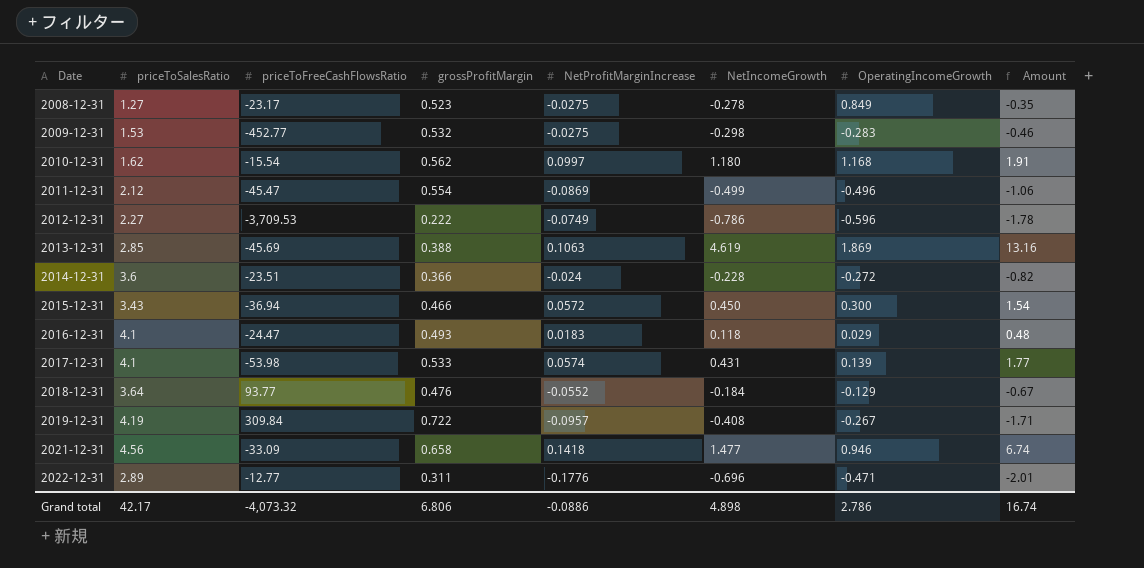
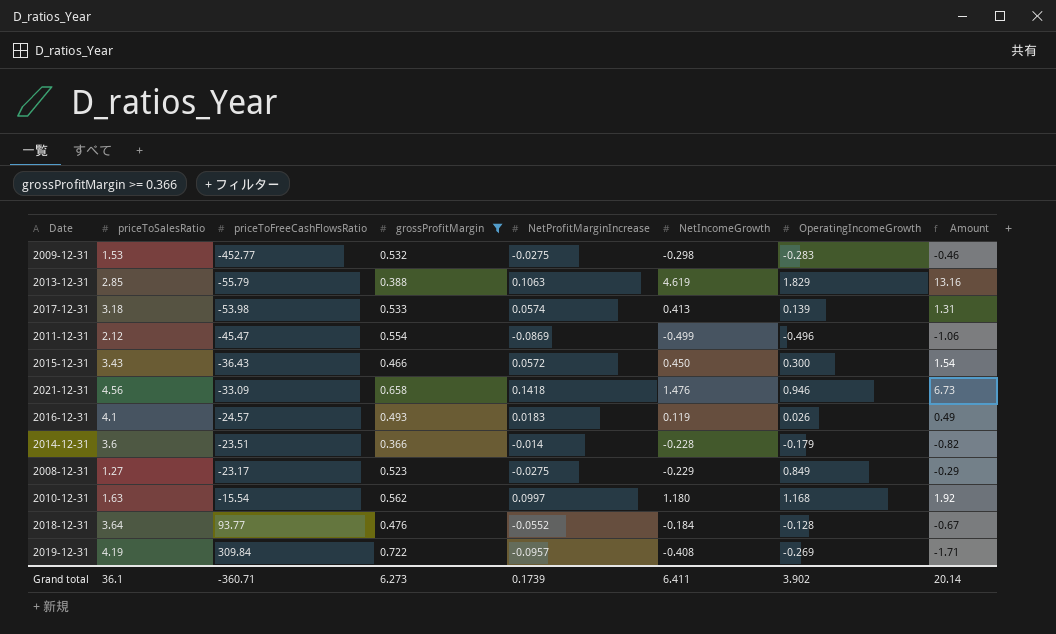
filter: none -> grossProfitMargin >= 0.366
row order: Date ascending -> priceToFreeCashFlowsRatio ascending
2013-12-31 | priceToFreeCashFlowsRatio: -45.69 -> -55.79
2013-12-31 | OperatingIncomeGrowth: 1.869 -> 1.829
2017-12-31 | priceToSalesRatio: 4.1 -> 3.18
2017-12-31 | NetIncomeGrowth: 0.431 -> 0.413
2017-12-31 | Amount: 1.77 -> 1.31
2015-12-31 | priceToFreeCashFlowsRatio: -36.94 -> -36.43
2021-12-31 | NetIncomeGrowth: 1.477 -> 1.476
2021-12-31 | Amount: 6.74 -> 6.73
2016-12-31 | priceToFreeCashFlowsRatio: -24.47 -> -24.57
2016-12-31 | NetIncomeGrowth: 0.118 -> 0.119
2016-12-31 | OperatingIncomeGrowth: 0.029 -> 0.026
2016-12-31 | Amount: 0.48 -> 0.49
2014-12-31 | NetProfitMarginIncrease: -0.024 -> -0.014
2014-12-31 | OperatingIncomeGrowth: -0.272 -> -0.179
2008-12-31 | NetIncomeGrowth: -0.278 -> -0.229
2008-12-31 | Amount: -0.35 -> -0.29
2010-12-31 | priceToSalesRatio: 1.62 -> 1.63
2010-12-31 | Amount: 1.91 -> 1.92
2018-12-31 | OperatingIncomeGrowth: -0.129 -> -0.128
2019-12-31 | OperatingIncomeGrowth: -0.267 -> -0.269
Grand total | priceToSalesRatio: 42.17 -> 36.1
Grand total | priceToFreeCashFlowsRatio: -4,073.32 -> -360.71
Grand total | grossProfitMargin: 6.806 -> 6.273
Grand total | NetProfitMarginIncrease: -0.0886 -> 0.1739
Grand total | NetIncomeGrowth: 4.898 -> 6.411
Grand total | OperatingIncomeGrowth: 2.786 -> 3.902
Grand total | Amount: 16.74 -> 20.14

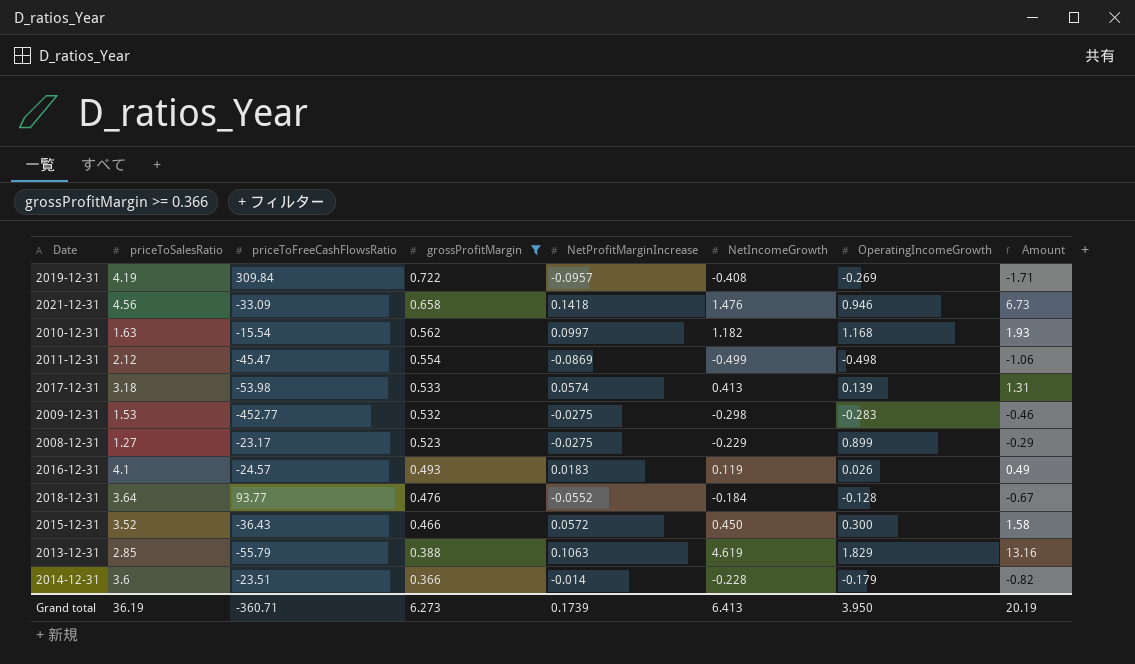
row order: priceToFreeCashFlowsRatio ascending -> grossProfitMargin descending
2010-12-31 | NetIncomeGrowth: 1.180 -> 1.182
2010-12-31 | Amount: 1.92 -> 1.93
2011-12-31 | OperatingIncomeGrowth: -0.496 -> -0.498
2008-12-31 | OperatingIncomeGrowth: 0.849 -> 0.899
2015-12-31 | priceToSalesRatio: 3.43 -> 3.52
2015-12-31 | Amount: 1.54 -> 1.58
Grand total | priceToSalesRatio: 36.1 -> 36.19
Grand total | NetIncomeGrowth: 6.411 -> 6.413
Grand total | OperatingIncomeGrowth: 3.902 -> 3.950
Grand total | Amount: 20.14 -> 20.19

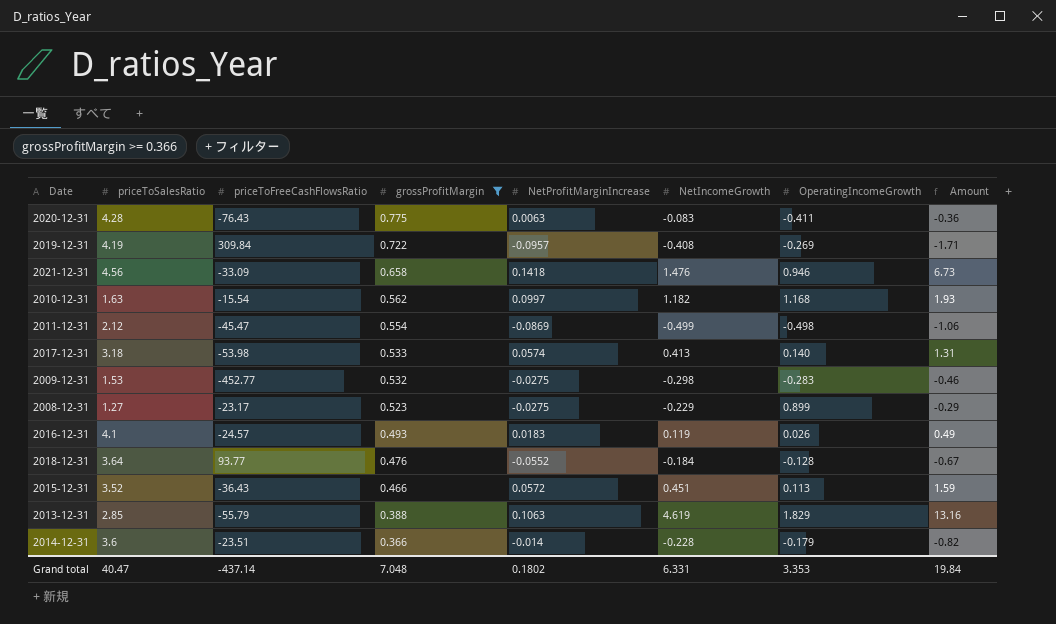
row 2020-12-31: none -> 4.28 | -76.43 | 0.775 | 0.0063 | -0.083 | -0.411 | -0.36
2017-12-31 | OperatingIncomeGrowth: 0.139 -> 0.140
2015-12-31 | NetIncomeGrowth: 0.450 -> 0.451
2015-12-31 | OperatingIncomeGrowth: 0.300 -> 0.113
2015-12-31 | Amount: 1.58 -> 1.59
Grand total | priceToSalesRatio: 36.19 -> 40.47
Grand total | priceToFreeCashFlowsRatio: -360.71 -> -437.14
Grand total | grossProfitMargin: 6.273 -> 7.048
Grand total | NetProfitMarginIncrease: 0.1739 -> 0.1802
Grand total | NetIncomeGrowth: 6.413 -> 6.331
Grand total | OperatingIncomeGrowth: 3.950 -> 3.353
Grand total | Amount: 20.19 -> 19.84

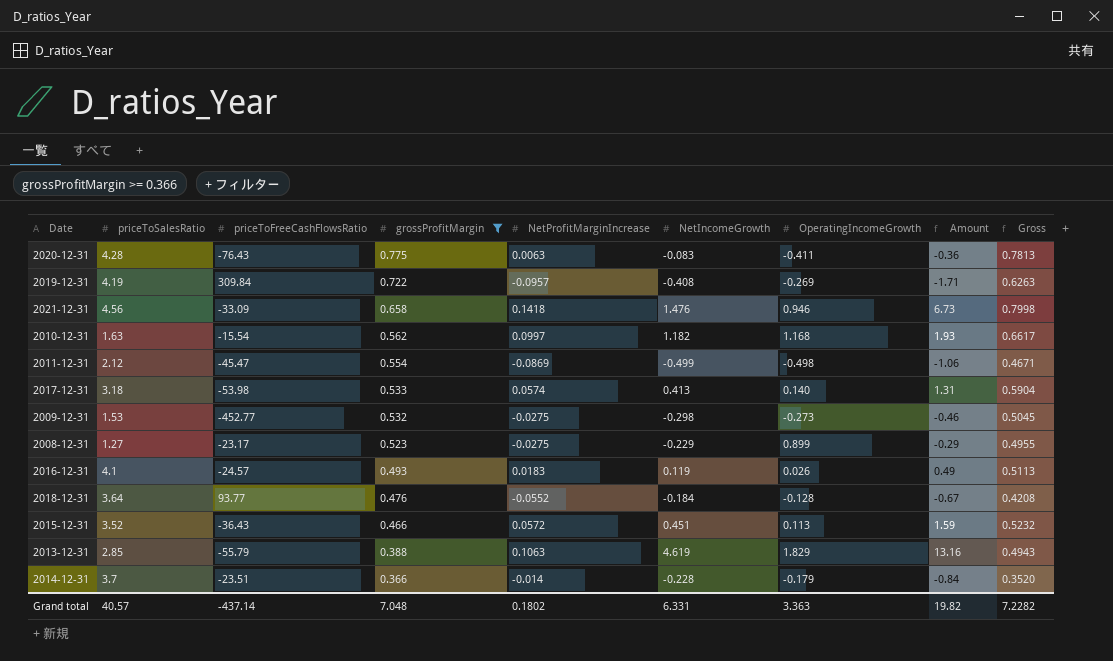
column Gross | formula: none -> [grossProfitMargin] + [NetProfitMarginIncrease]
2009-12-31 | OperatingIncomeGrowth: -0.283 -> -0.273
2014-12-31 | priceToSalesRatio: 3.6 -> 3.7
2014-12-31 | Amount: -0.82 -> -0.84
Grand total | priceToSalesRatio: 40.47 -> 40.57
Grand total | OperatingIncomeGrowth: 3.353 -> 3.363
Grand total | Amount: 19.84 -> 19.82

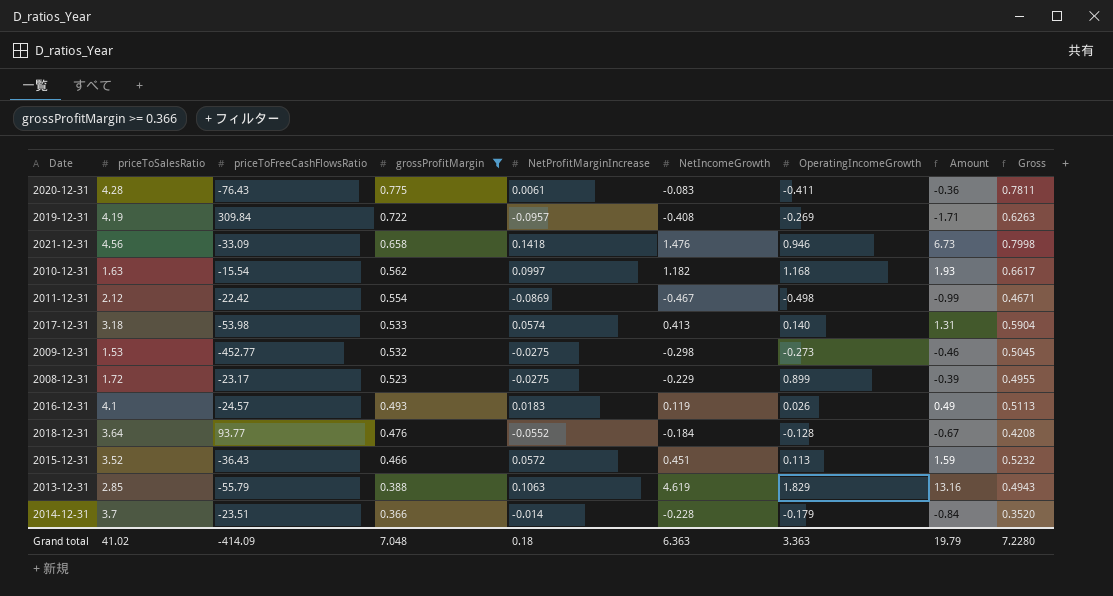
2020-12-31 | NetProfitMarginIncrease: 0.0063 -> 0.0061
2020-12-31 | Gross: 0.7813 -> 0.7811
2011-12-31 | priceToFreeCashFlowsRatio: -45.47 -> -22.42
2011-12-31 | NetIncomeGrowth: -0.499 -> -0.467
2011-12-31 | Amount: -1.06 -> -0.99
2008-12-31 | priceToSalesRatio: 1.27 -> 1.72
2008-12-31 | Amount: -0.29 -> -0.39
Grand total | priceToSalesRatio: 40.57 -> 41.02
Grand total | priceToFreeCashFlowsRatio: -437.14 -> -414.09
Grand total | NetProfitMarginIncrease: 0.1802 -> 0.18
Grand total | NetIncomeGrowth: 6.331 -> 6.363
Grand total | Amount: 19.82 -> 19.79
Grand total | Gross: 7.2282 -> 7.2280

